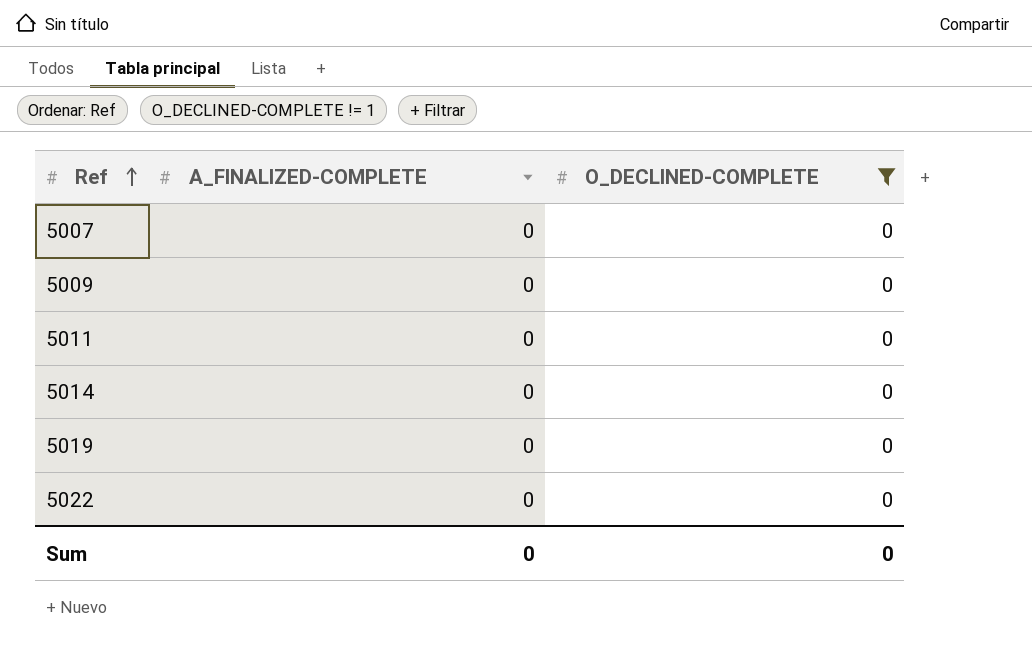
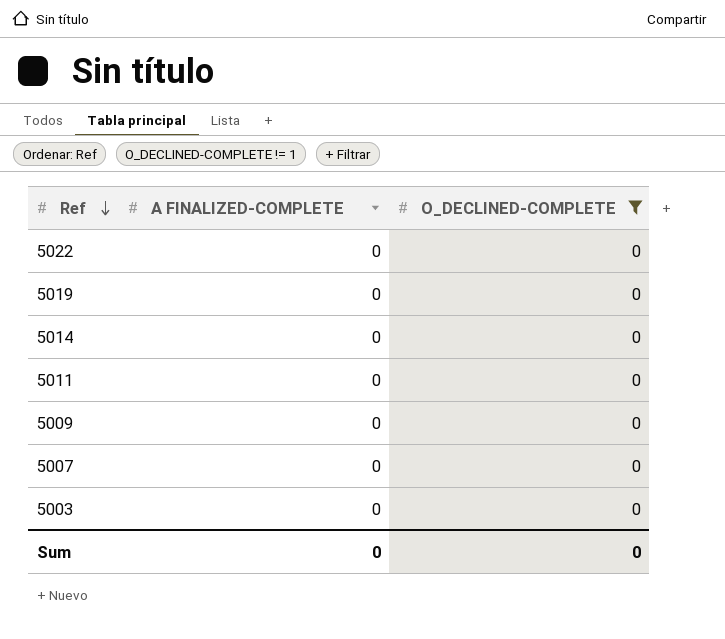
row order: Ref ascending -> Ref descending
column name: A_FINALIZED-COMPLETE -> A FINALIZED-COMPLETE
row 5003: none -> 0 | 0

